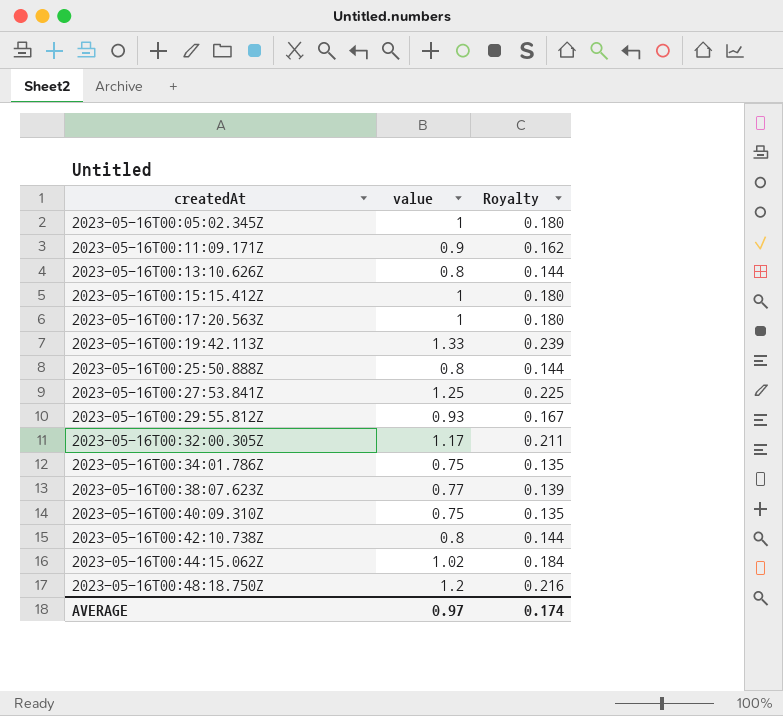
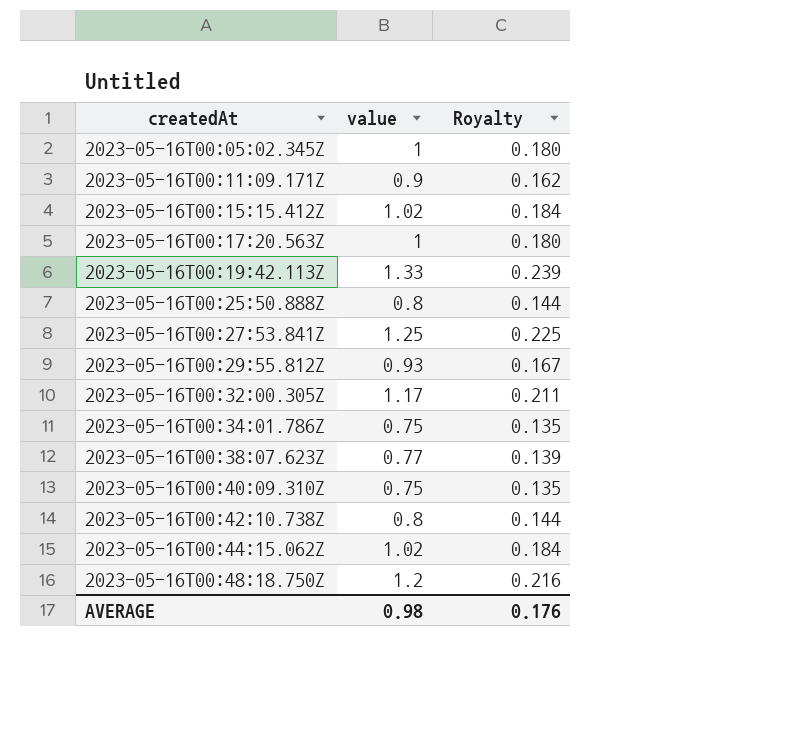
row 2023-05-16T00:13:10.626Z: 0.8 | 0.144 -> none
2023-05-16T00:15:15.412Z | value: 1 -> 1.02
2023-05-16T00:15:15.412Z | Royalty: 0.180 -> 0.184
AVERAGE | value: 0.97 -> 0.98
AVERAGE | Royalty: 0.174 -> 0.176

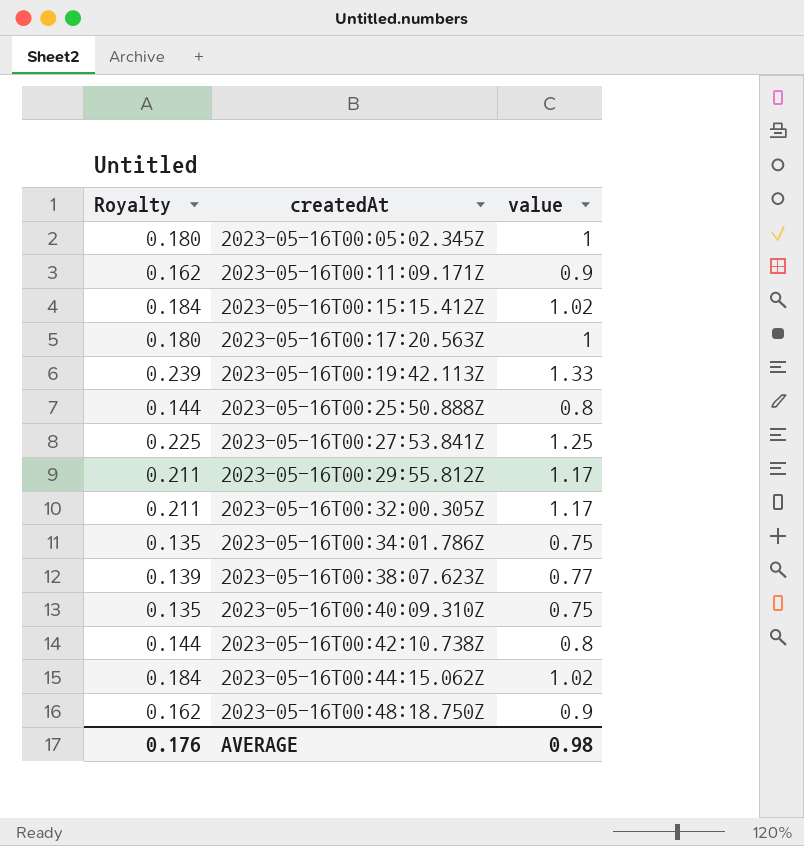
column Royalty | position: 3 -> 1
2023-05-16T00:29:55.812Z | Royalty: 0.167 -> 0.211
2023-05-16T00:29:55.812Z | value: 0.93 -> 1.17
2023-05-16T00:48:18.750Z | Royalty: 0.216 -> 0.162
2023-05-16T00:48:18.750Z | value: 1.2 -> 0.9

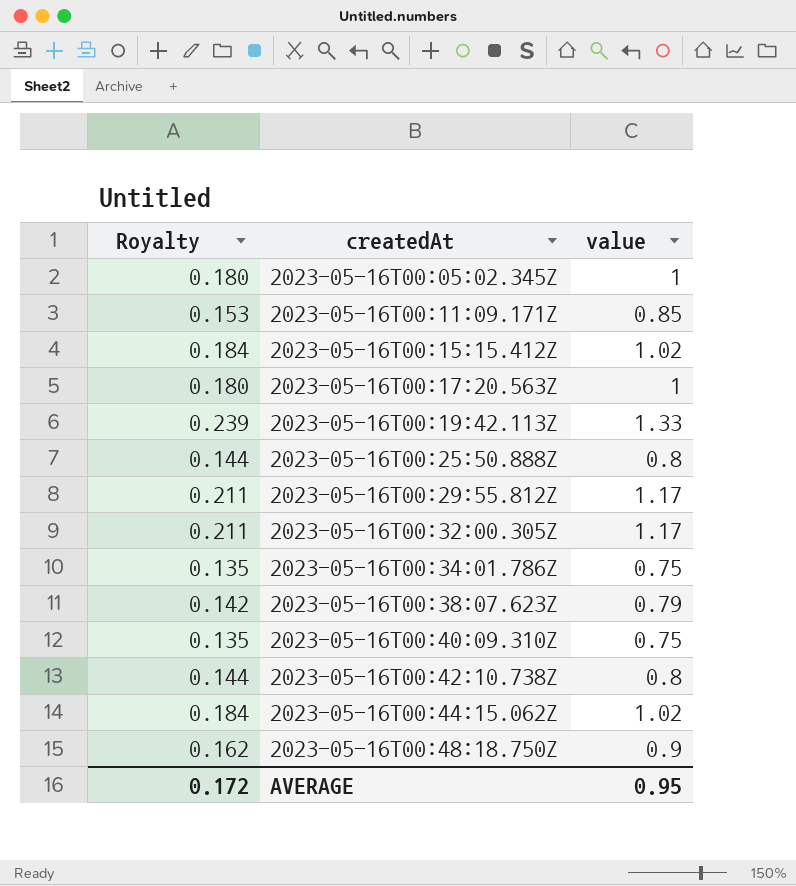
row 2023-05-16T00:27:53.841Z: 0.225 | 1.25 -> none
2023-05-16T00:11:09.171Z | Royalty: 0.162 -> 0.153
2023-05-16T00:11:09.171Z | value: 0.9 -> 0.85
2023-05-16T00:38:07.623Z | Royalty: 0.139 -> 0.142
2023-05-16T00:38:07.623Z | value: 0.77 -> 0.79
AVERAGE | Royalty: 0.176 -> 0.172
AVERAGE | value: 0.98 -> 0.95

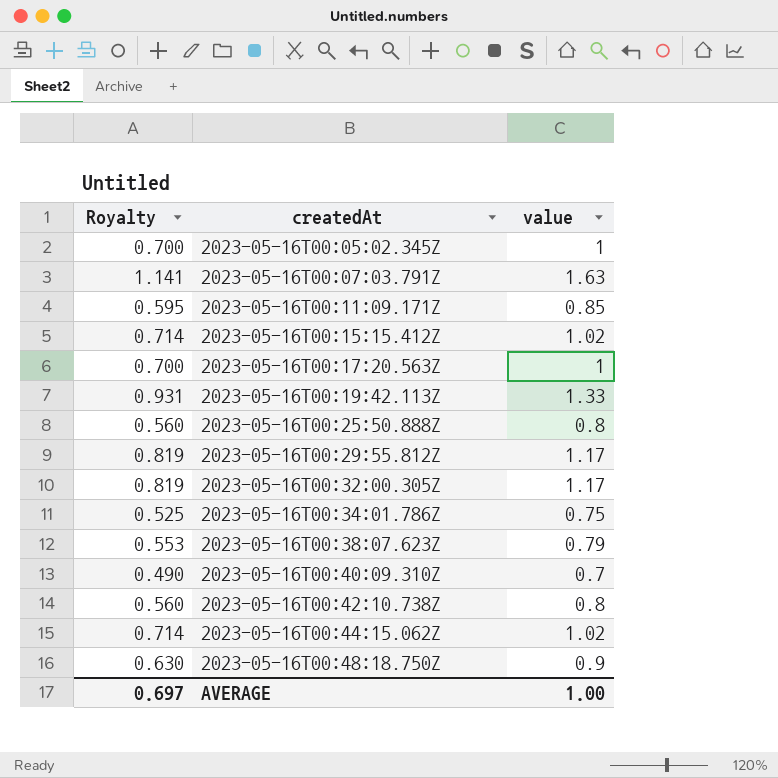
column Royalty | formula: [value] * 0.18 -> [value] * 0.7
row 2023-05-16T00:07:03.791Z: none -> 1.141 | 1.63
2023-05-16T00:40:09.310Z | value: 0.75 -> 0.7
AVERAGE | Royalty: 0.172 -> 0.697
AVERAGE | value: 0.95 -> 1.00

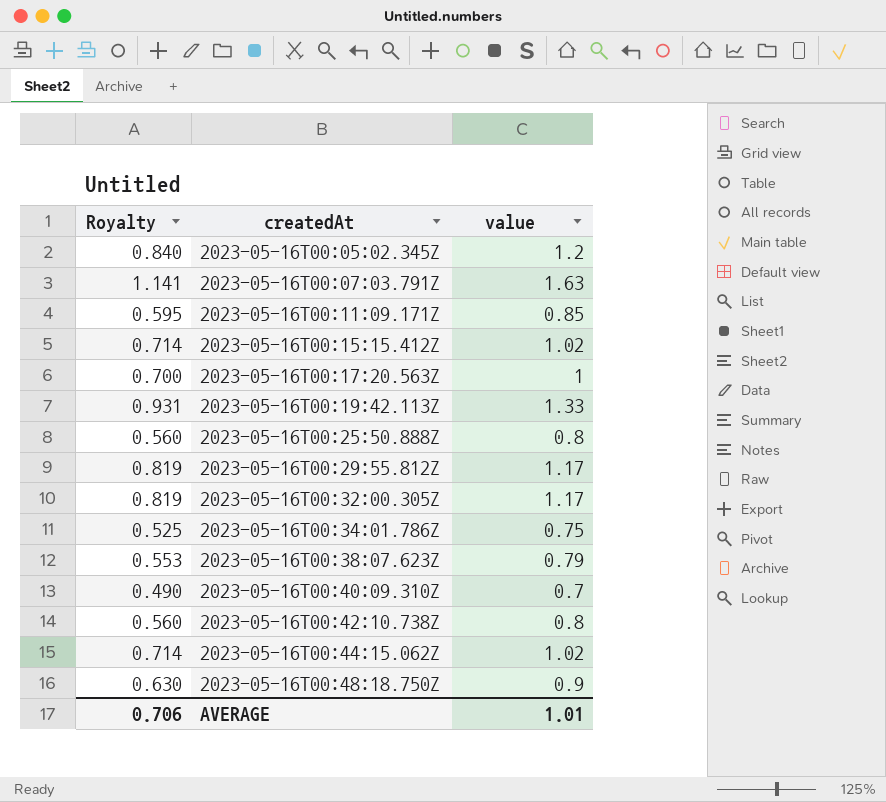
2023-05-16T00:05:02.345Z | Royalty: 0.700 -> 0.840
2023-05-16T00:05:02.345Z | value: 1 -> 1.2
AVERAGE | Royalty: 0.697 -> 0.706
AVERAGE | value: 1.00 -> 1.01

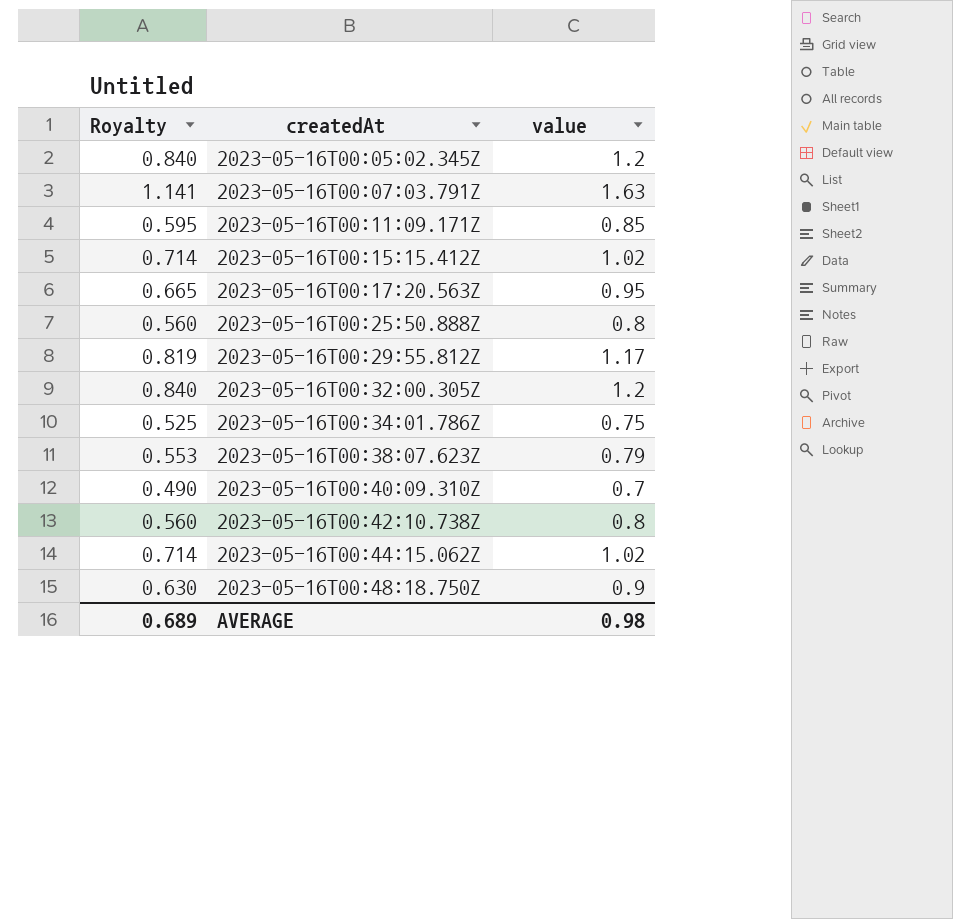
row 2023-05-16T00:19:42.113Z: 0.931 | 1.33 -> none
2023-05-16T00:17:20.563Z | Royalty: 0.700 -> 0.665
2023-05-16T00:17:20.563Z | value: 1 -> 0.95
2023-05-16T00:32:00.305Z | Royalty: 0.819 -> 0.840
2023-05-16T00:32:00.305Z | value: 1.17 -> 1.2
AVERAGE | Royalty: 0.706 -> 0.689
AVERAGE | value: 1.01 -> 0.98

